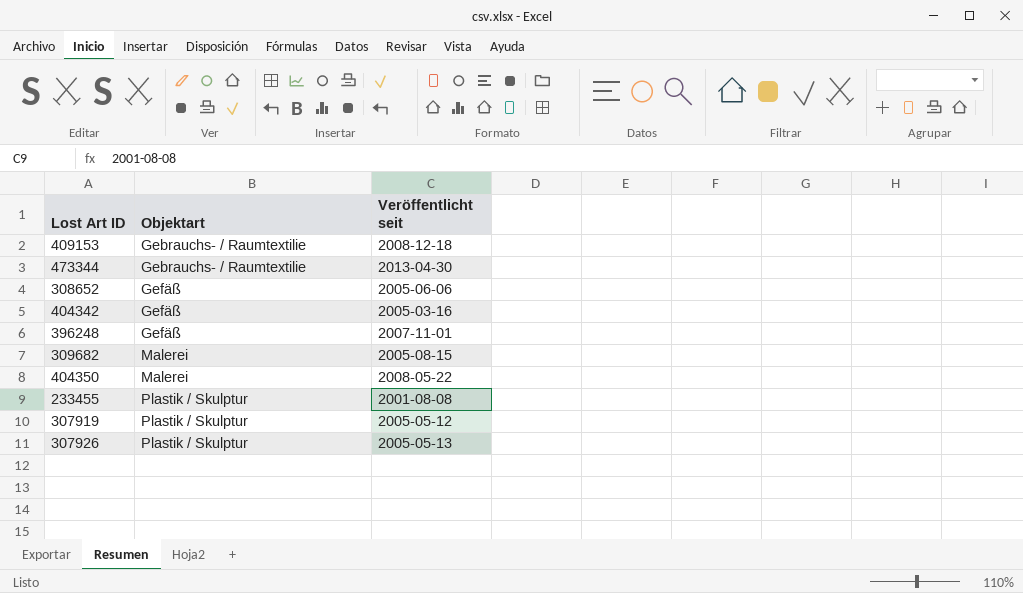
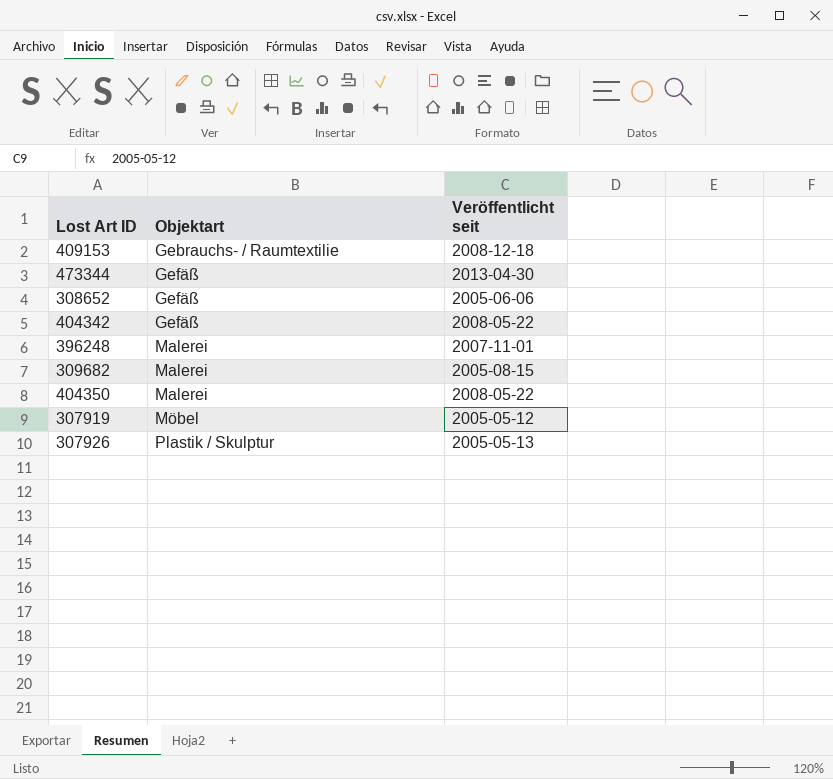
row 233455: Plastik / Skulptur | 2001-08-08 -> none
473344 | Objektart: Gebrauchs- / Raumtextilie -> Gefäß
404342 | Veröffentlicht seit: 2005-03-16 -> 2008-05-22
396248 | Objektart: Gefäß -> Malerei
307919 | Objektart: Plastik / Skulptur -> Möbel

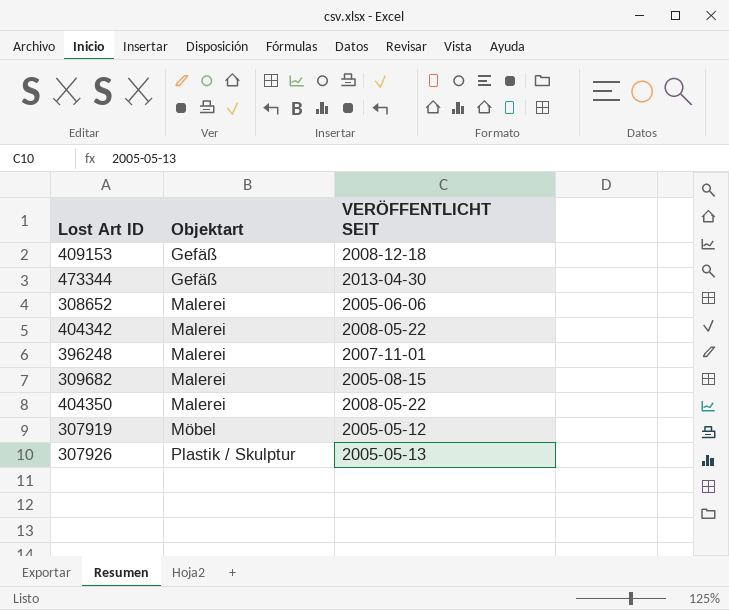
column name: Veröffentlicht seit -> VERÖFFENTLICHT SEIT
409153 | Objektart: Gebrauchs- / Raumtextilie -> Gefäß
308652 | Objektart: Gefäß -> Malerei
404342 | Objektart: Gefäß -> Malerei

